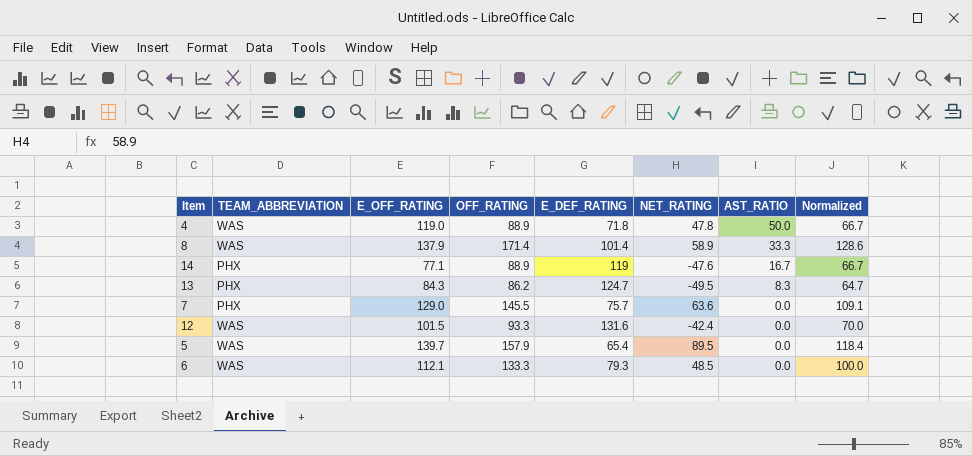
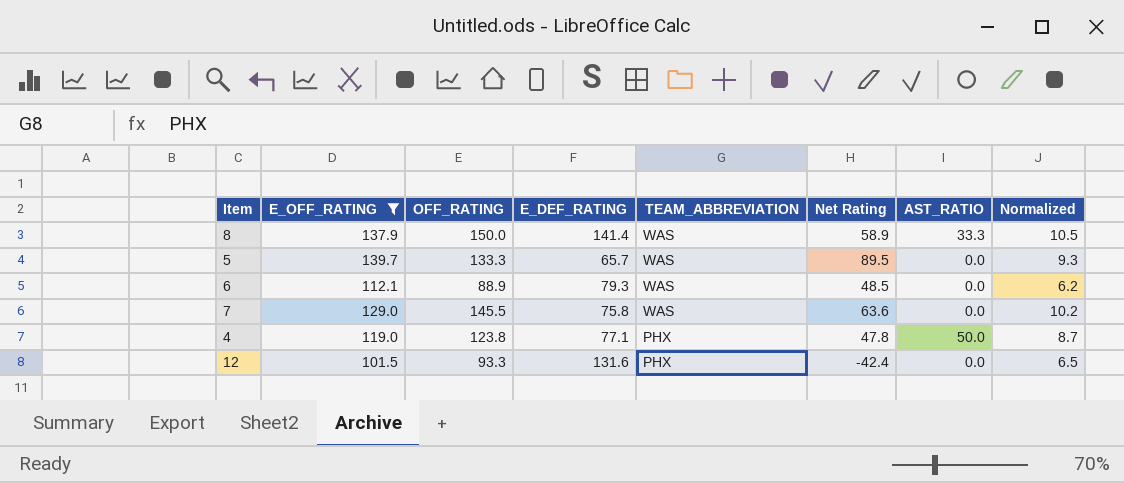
filter: none -> E_OFF_RATING >= 101.5
row order: AST_RATIO descending -> TEAM_ABBREVIATION descending
column TEAM_ABBREVIATION | position: 2 -> 5
column name: NET_RATING -> Net Rating
column Normalized | formula: [OFF_RATING] * 0.75 -> [OFF_RATING] * 0.07
8 | OFF_RATING: 171.4 -> 150.0
8 | E_DEF_RATING: 101.4 -> 141.4
5 | OFF_RATING: 157.9 -> 133.3
5 | E_DEF_RATING: 65.4 -> 65.7
6 | OFF_RATING: 133.3 -> 88.9
7 | E_DEF_RATING: 75.7 -> 75.8
7 | TEAM_ABBREVIATION: PHX -> WAS
4 | OFF_RATING: 88.9 -> 123.8
4 | E_DEF_RATING: 71.8 -> 77.1
4 | TEAM_ABBREVIATION: WAS -> PHX
12 | TEAM_ABBREVIATION: WAS -> PHX

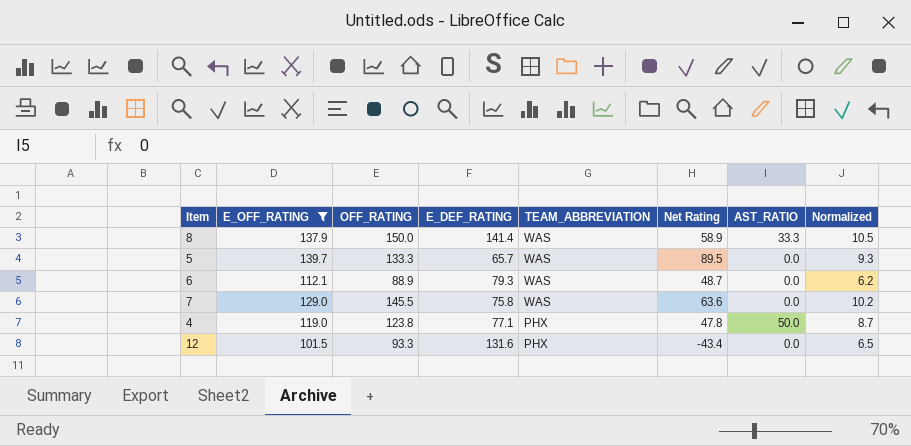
6 | Net Rating: 48.5 -> 48.7
12 | Net Rating: -42.4 -> -43.4

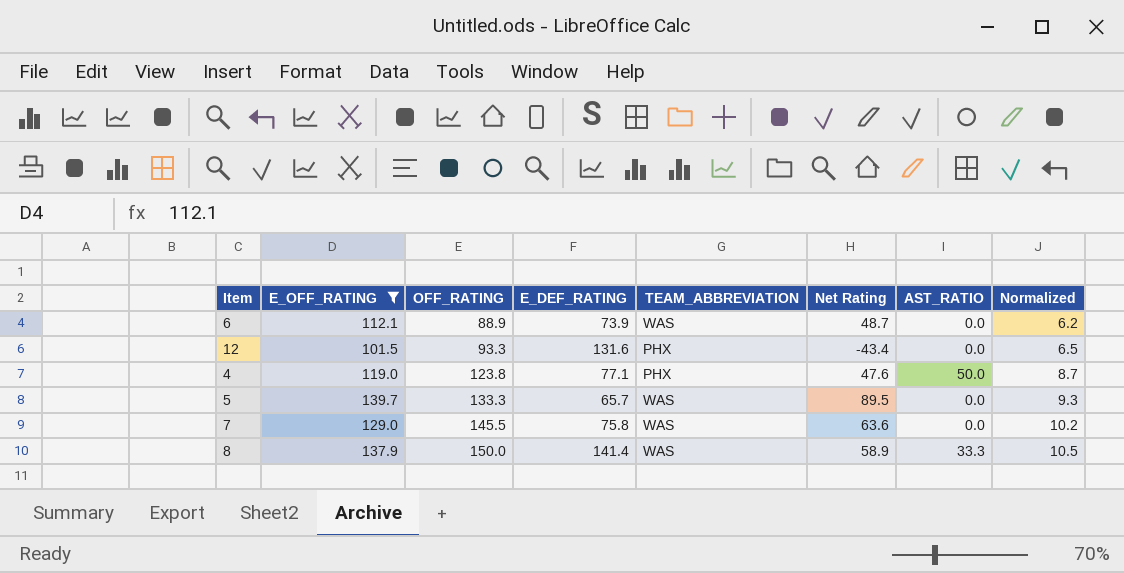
row order: TEAM_ABBREVIATION descending -> OFF_RATING ascending
6 | E_DEF_RATING: 79.3 -> 73.9
4 | Net Rating: 47.8 -> 47.6

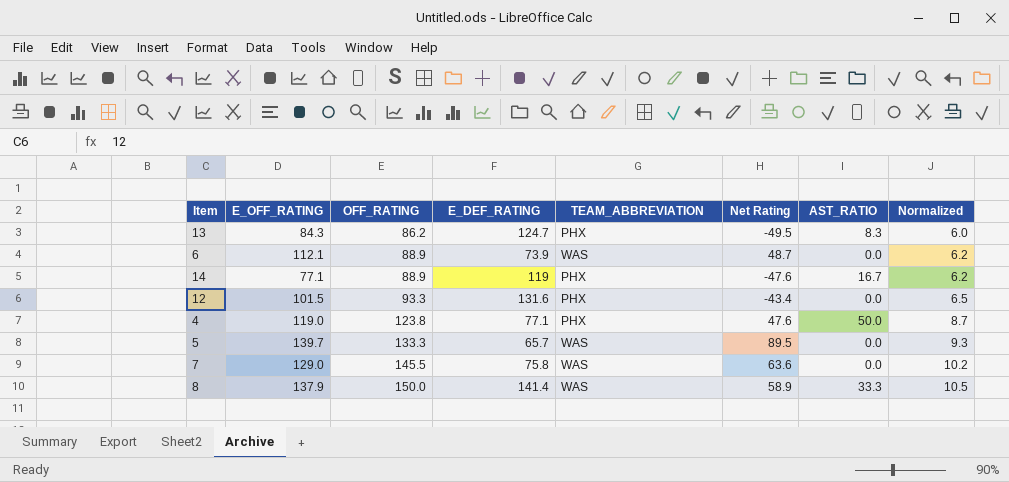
filter: E_OFF_RATING >= 101.5 -> none

